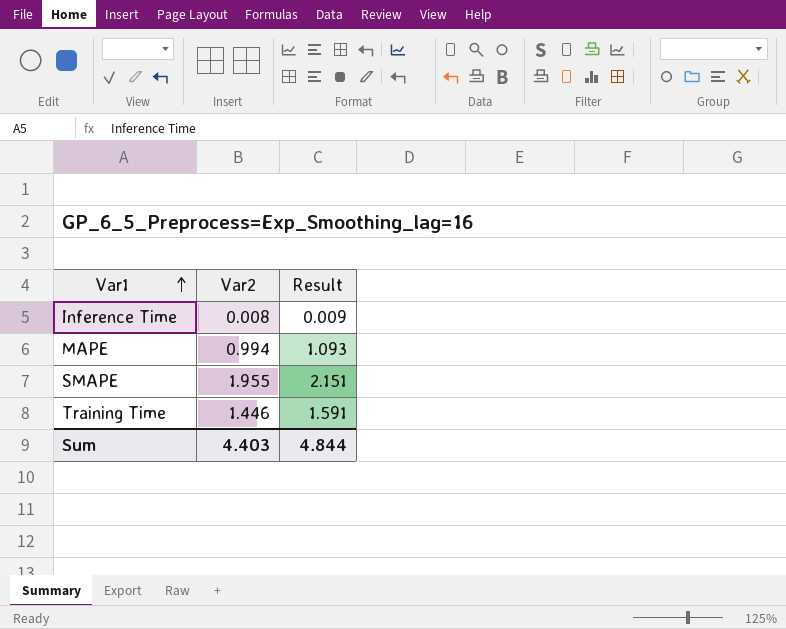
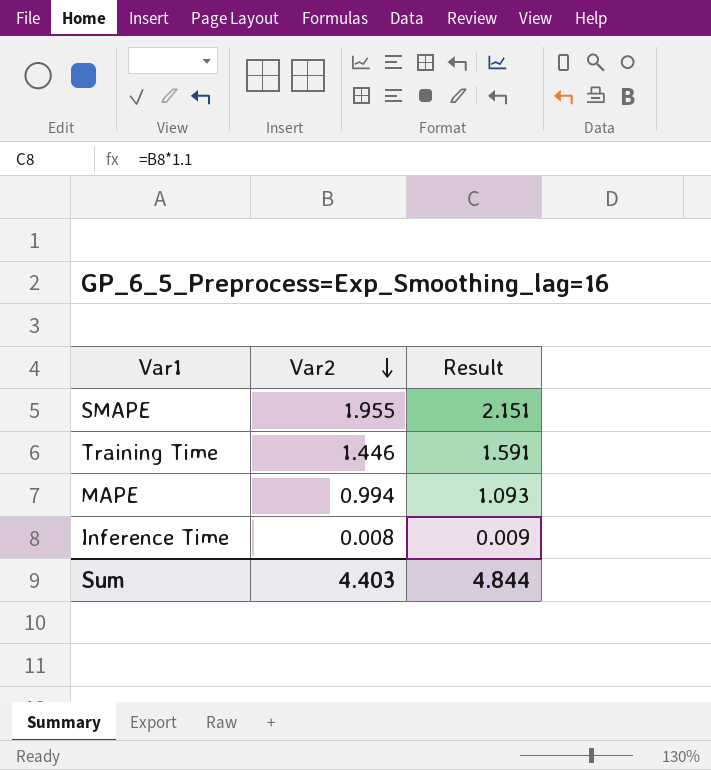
row order: Var1 ascending -> Var2 descending

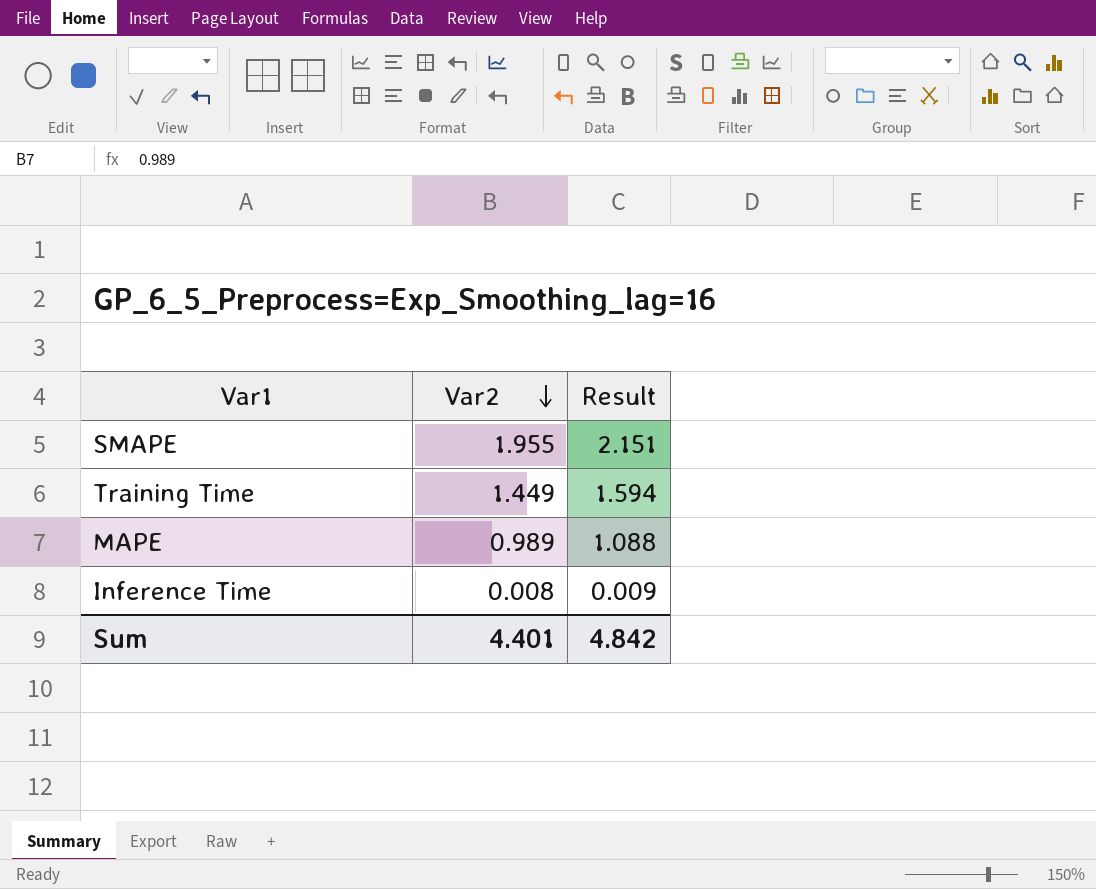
Training Time | Var2: 1.446 -> 1.449
Training Time | Result: 1.591 -> 1.594
MAPE | Var2: 0.994 -> 0.989
MAPE | Result: 1.093 -> 1.088
Sum | Var2: 4.403 -> 4.401
Sum | Result: 4.844 -> 4.842

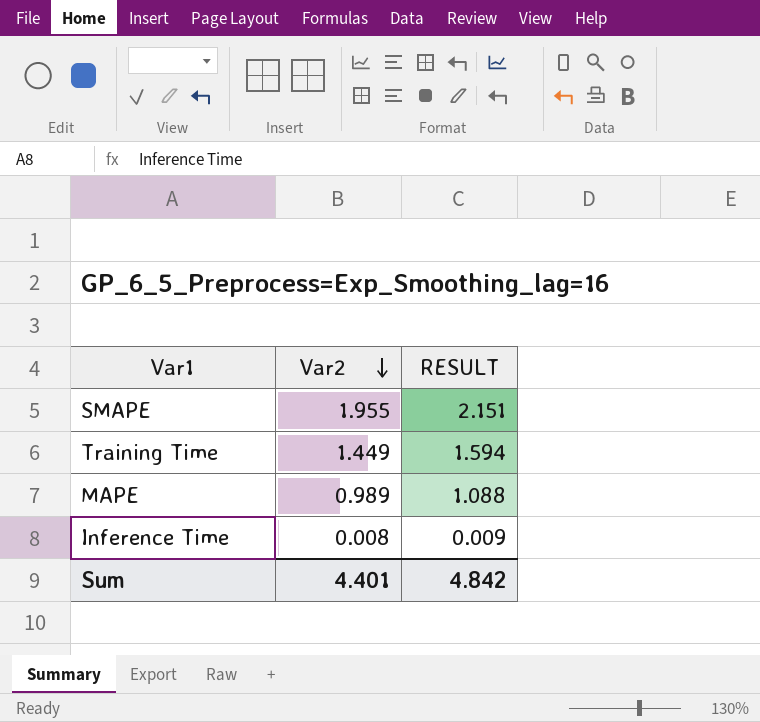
column name: Result -> RESULT

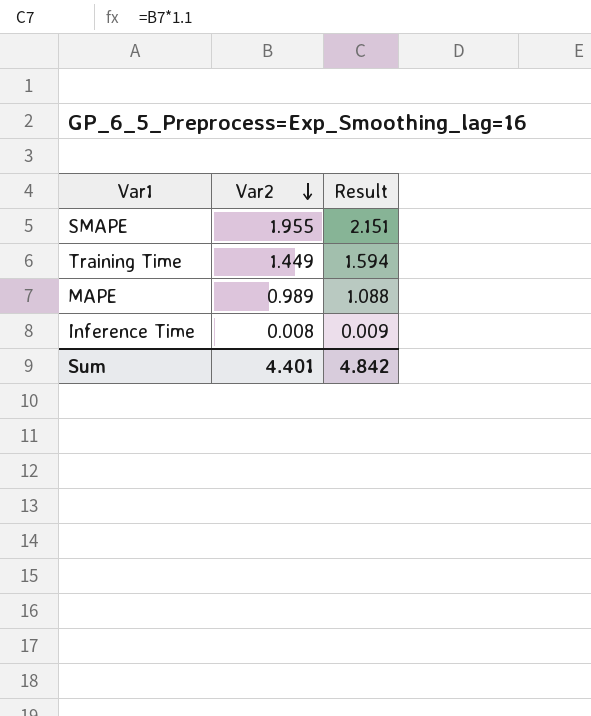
column name: RESULT -> Result

